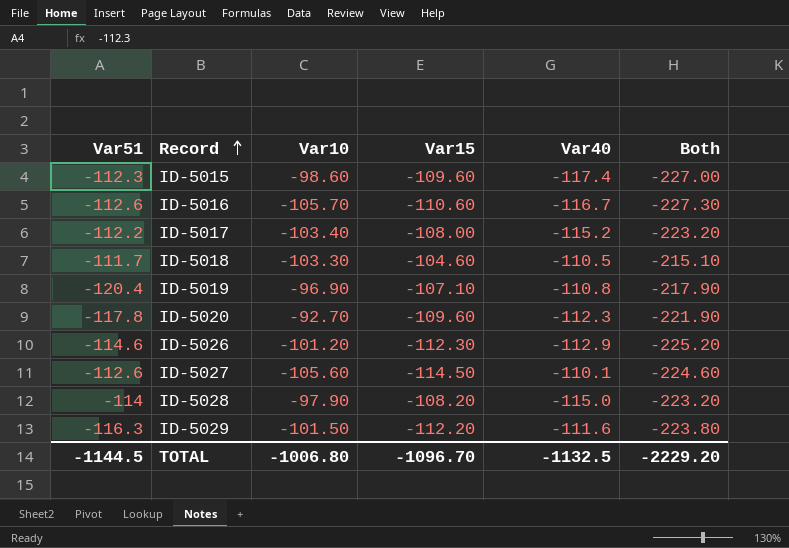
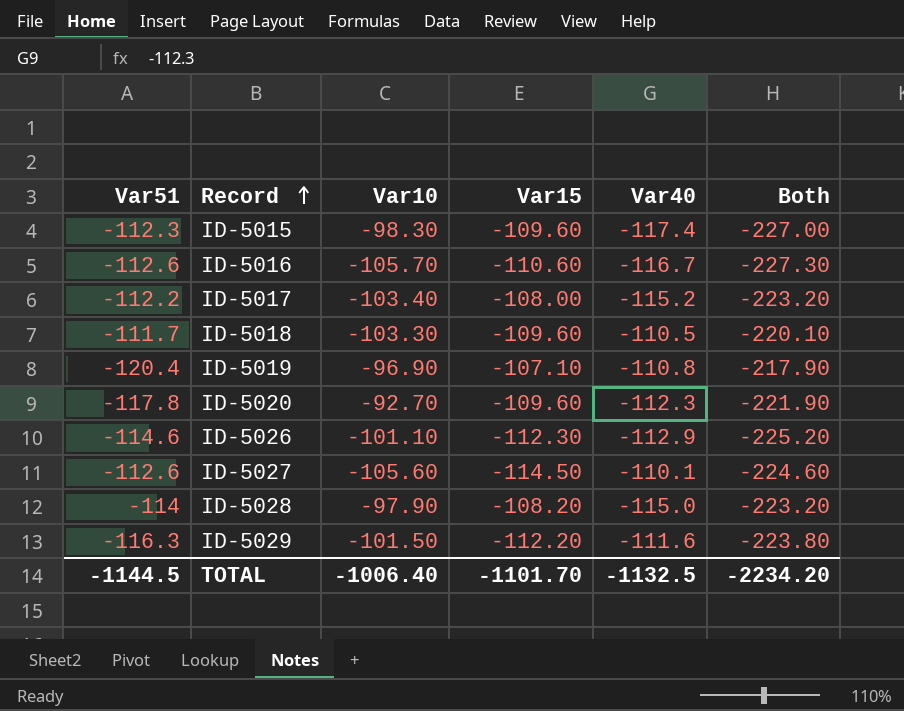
ID-5015 | Var10: -98.60 -> -98.30
ID-5018 | Var15: -104.60 -> -109.60
ID-5018 | Both: -215.10 -> -220.10
ID-5026 | Var10: -101.20 -> -101.10
TOTAL | Var10: -1006.80 -> -1006.40
TOTAL | Var15: -1096.70 -> -1101.70
TOTAL | Both: -2229.20 -> -2234.20

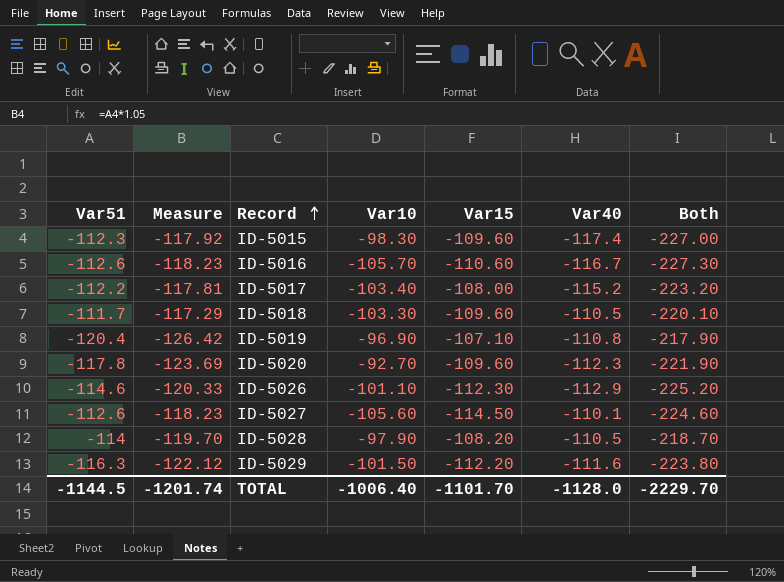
column Measure | formula: none -> [Var51] * 1.05
ID-5028 | Var40: -115.0 -> -110.5
ID-5028 | Both: -223.20 -> -218.70
TOTAL | Var40: -1132.5 -> -1128.0
TOTAL | Both: -2234.20 -> -2229.70

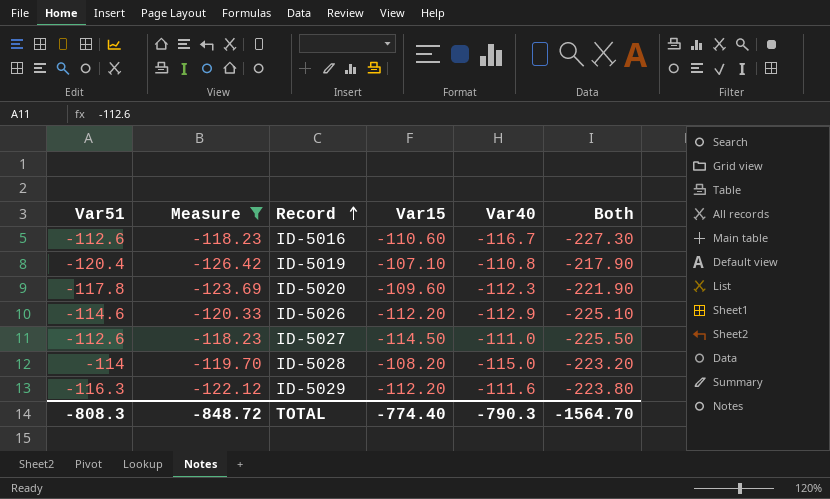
filter: none -> Measure <= -118.23
column Var10 | position: 4 -> none
ID-5026 | Var15: -112.30 -> -112.20
ID-5026 | Both: -225.20 -> -225.10
ID-5027 | Var40: -110.1 -> -111.0
ID-5027 | Both: -224.60 -> -225.50
ID-5028 | Var40: -110.5 -> -115.0
ID-5028 | Both: -218.70 -> -223.20
TOTAL | Var51: -1144.5 -> -808.3
TOTAL | Measure: -1201.74 -> -848.72
TOTAL | Var15: -1101.70 -> -774.40
TOTAL | Var40: -1128.0 -> -790.3
TOTAL | Both: -2229.70 -> -1564.70

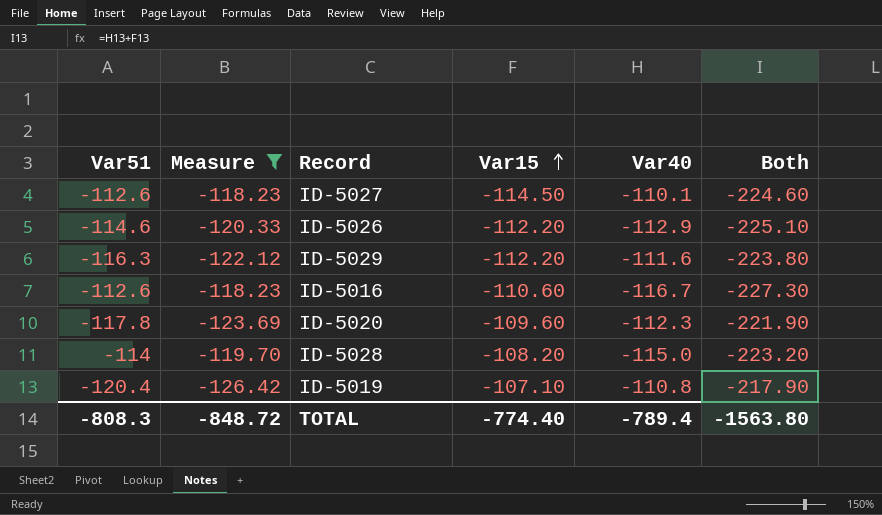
row order: Record ascending -> Var15 ascending
ID-5027 | Var40: -111.0 -> -110.1
ID-5027 | Both: -225.50 -> -224.60
TOTAL | Var40: -790.3 -> -789.4
TOTAL | Both: -1564.70 -> -1563.80

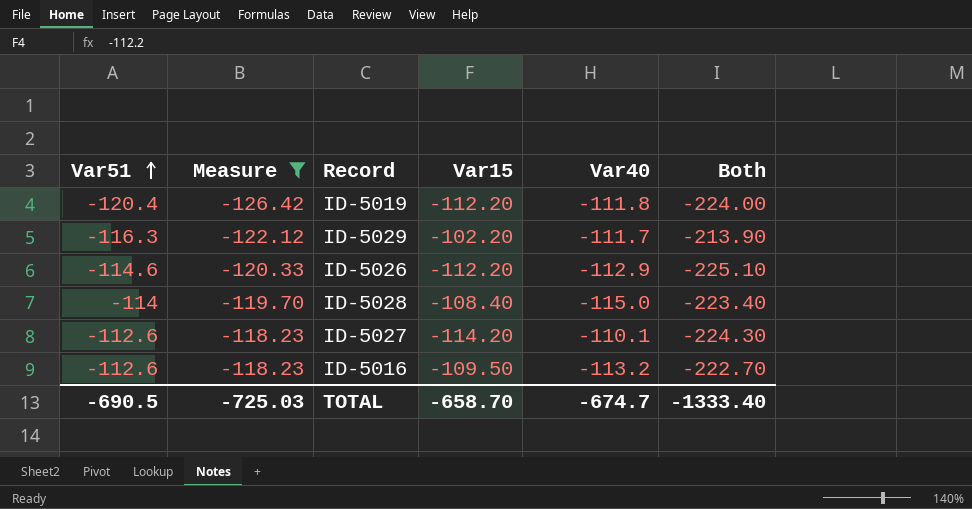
row order: Var15 ascending -> Var51 ascending
row ID-5020: -117.8 | -123.69 | -109.60 | -112.3 | -221.90 -> none
ID-5019 | Var15: -107.10 -> -112.20
ID-5019 | Var40: -110.8 -> -111.8
ID-5019 | Both: -217.90 -> -224.00
ID-5029 | Var15: -112.20 -> -102.20
ID-5029 | Var40: -111.6 -> -111.7
ID-5029 | Both: -223.80 -> -213.90
ID-5028 | Var15: -108.20 -> -108.40
ID-5028 | Both: -223.20 -> -223.40
ID-5027 | Var15: -114.50 -> -114.20
ID-5027 | Both: -224.60 -> -224.30
ID-5016 | Var15: -110.60 -> -109.50
ID-5016 | Var40: -116.7 -> -113.2
ID-5016 | Both: -227.30 -> -222.70
TOTAL | Var51: -808.3 -> -690.5
TOTAL | Measure: -848.72 -> -725.03
TOTAL | Var15: -774.40 -> -658.70
TOTAL | Var40: -789.4 -> -674.7
TOTAL | Both: -1563.80 -> -1333.40

